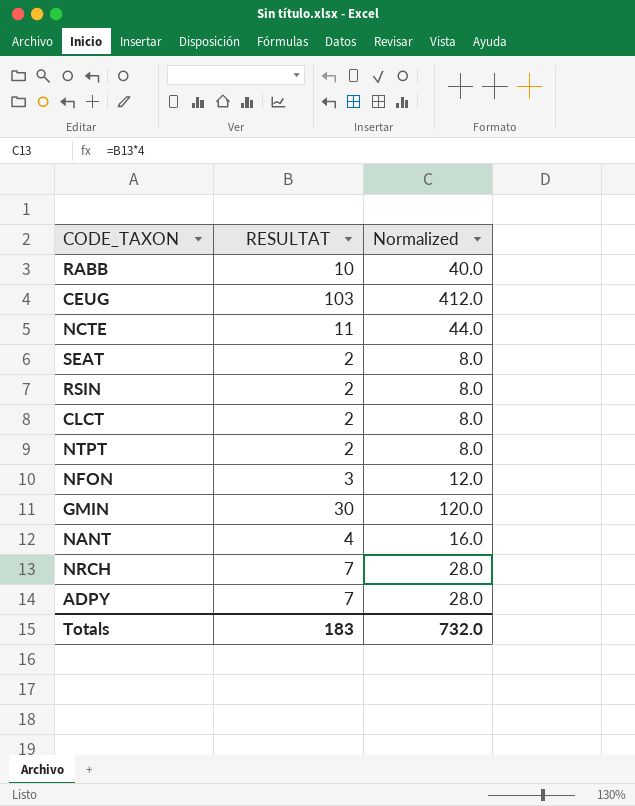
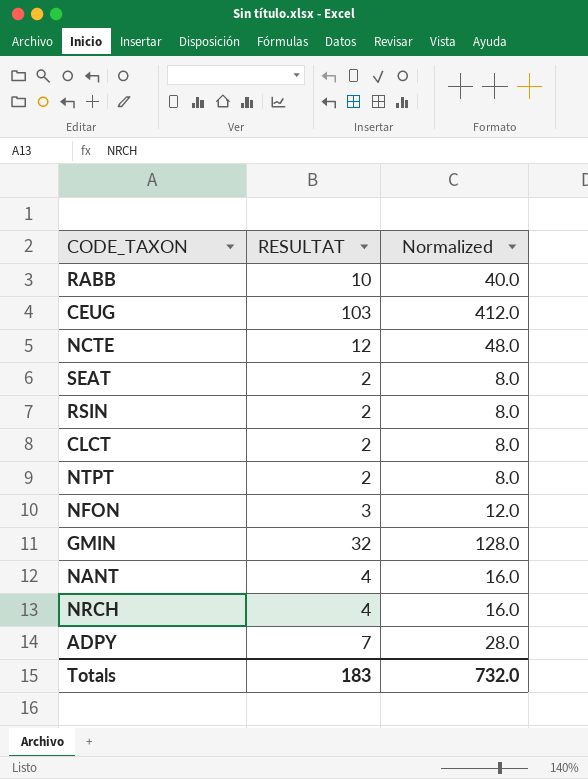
NCTE | RESULTAT: 11 -> 12
NCTE | Normalized: 44.0 -> 48.0
GMIN | RESULTAT: 30 -> 32
GMIN | Normalized: 120.0 -> 128.0
NRCH | RESULTAT: 7 -> 4
NRCH | Normalized: 28.0 -> 16.0

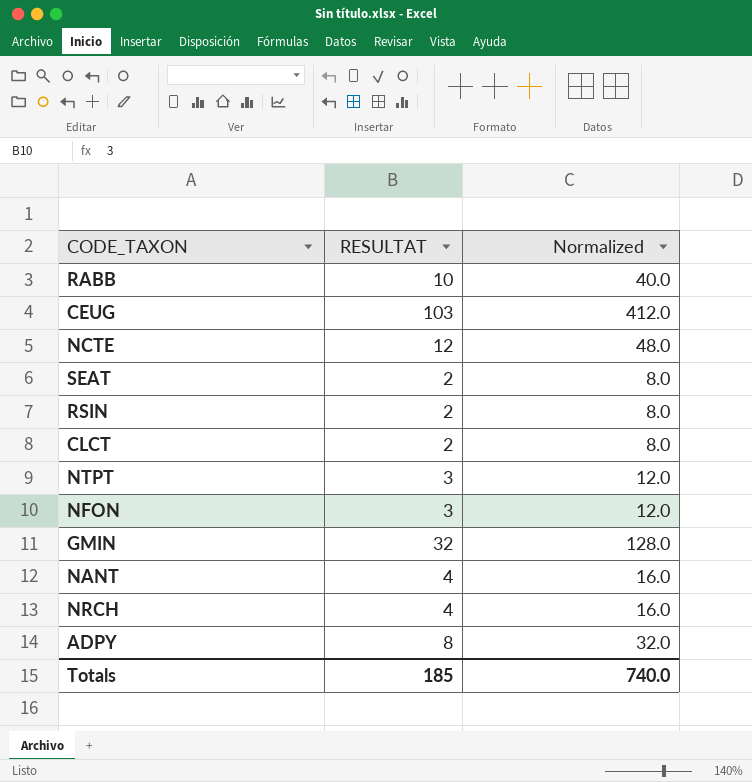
NTPT | RESULTAT: 2 -> 3
NTPT | Normalized: 8.0 -> 12.0
ADPY | RESULTAT: 7 -> 8
ADPY | Normalized: 28.0 -> 32.0
Totals | RESULTAT: 183 -> 185
Totals | Normalized: 732.0 -> 740.0

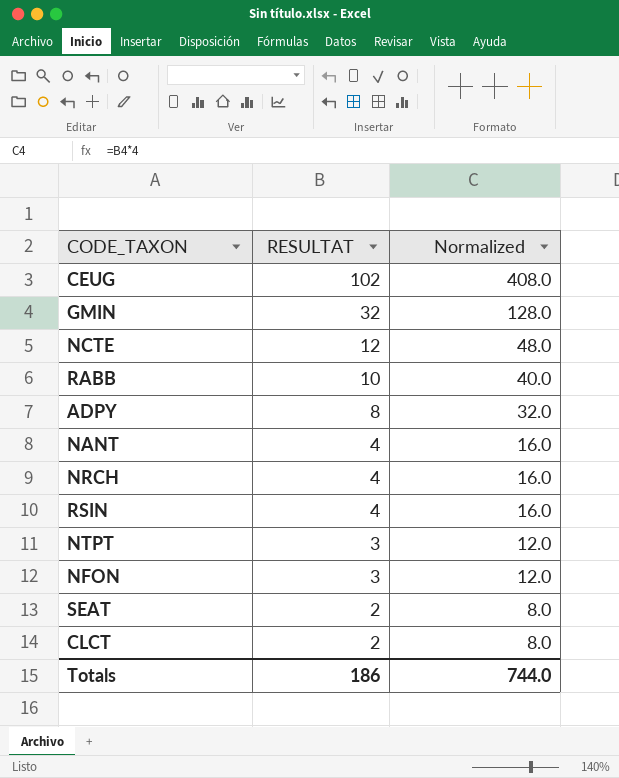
row order: none -> RESULTAT descending
CEUG | RESULTAT: 103 -> 102
CEUG | Normalized: 412.0 -> 408.0
RSIN | RESULTAT: 2 -> 4
RSIN | Normalized: 8.0 -> 16.0
Totals | RESULTAT: 185 -> 186
Totals | Normalized: 740.0 -> 744.0

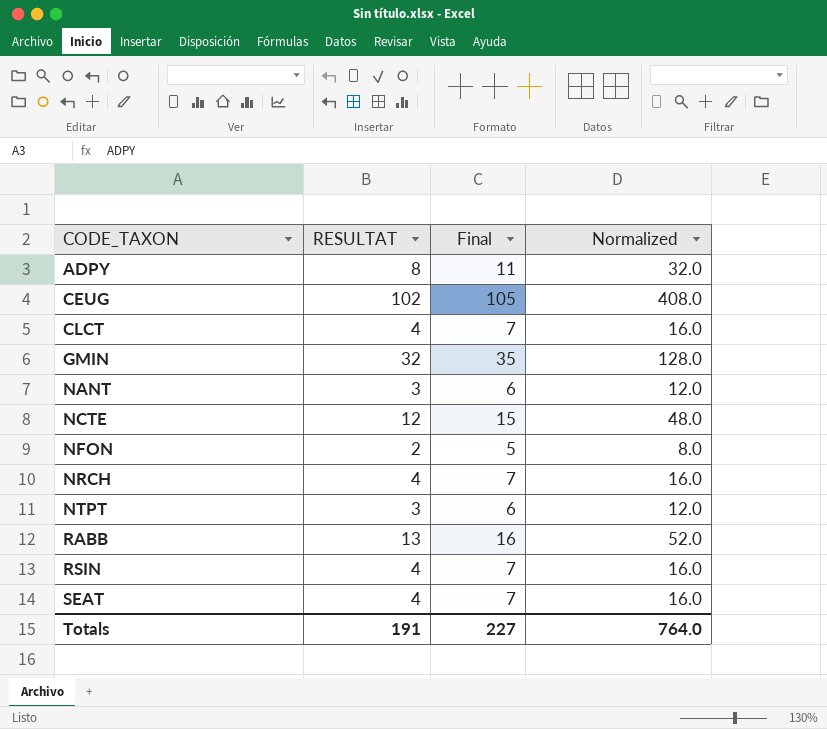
row order: RESULTAT descending -> CODE_TAXON ascending
column Final | formula: none -> [RESULTAT] + 3
CLCT | RESULTAT: 2 -> 4
CLCT | Normalized: 8.0 -> 16.0
NANT | RESULTAT: 4 -> 3
NANT | Normalized: 16.0 -> 12.0
NFON | RESULTAT: 3 -> 2
NFON | Normalized: 12.0 -> 8.0
RABB | RESULTAT: 10 -> 13
RABB | Normalized: 40.0 -> 52.0
SEAT | RESULTAT: 2 -> 4
SEAT | Normalized: 8.0 -> 16.0
Totals | RESULTAT: 186 -> 191
Totals | Normalized: 744.0 -> 764.0

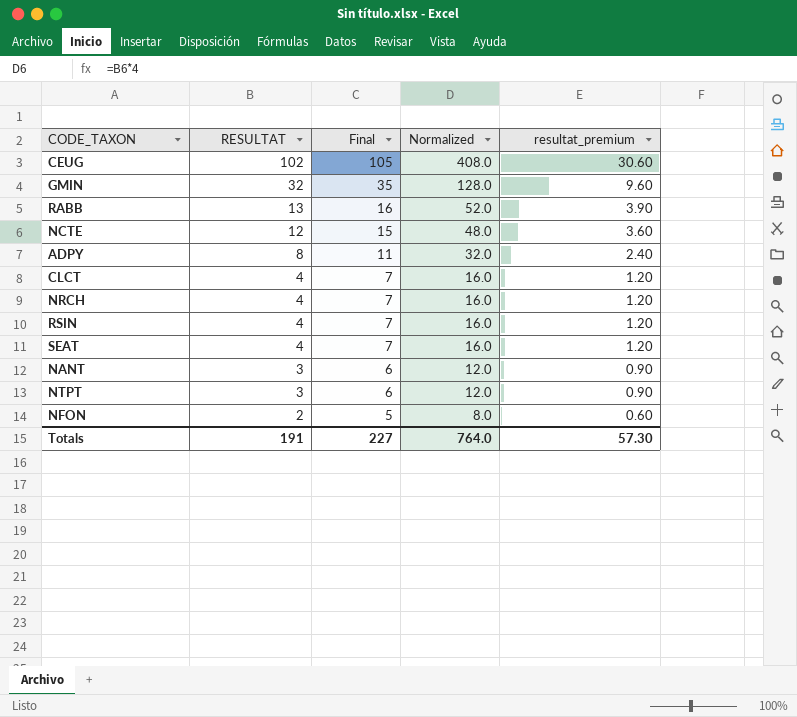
row order: CODE_TAXON ascending -> RESULTAT descending
column resultat_premium | formula: none -> [RESULTAT] * 0.3

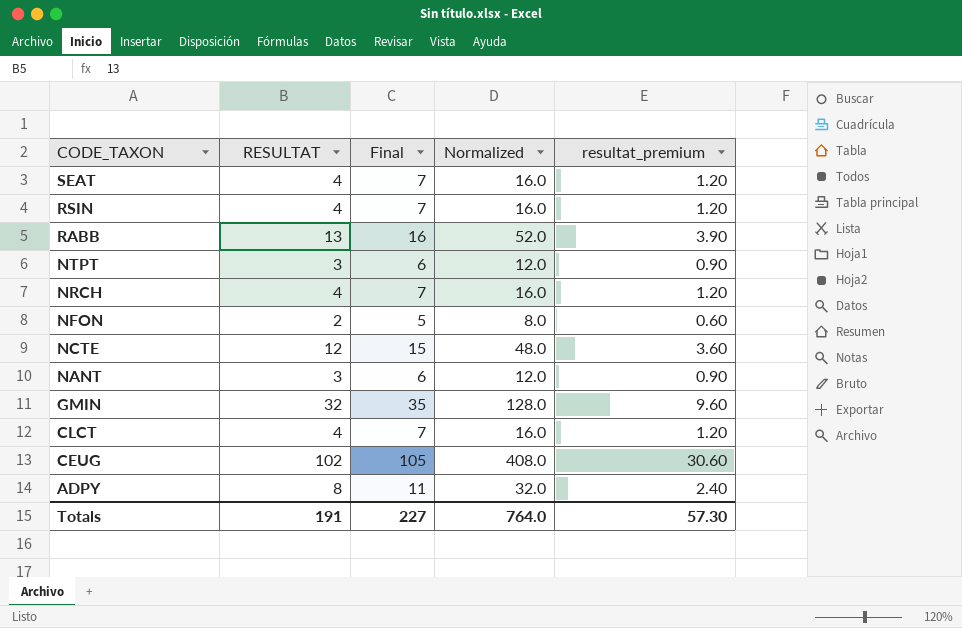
row order: RESULTAT descending -> CODE_TAXON descending

